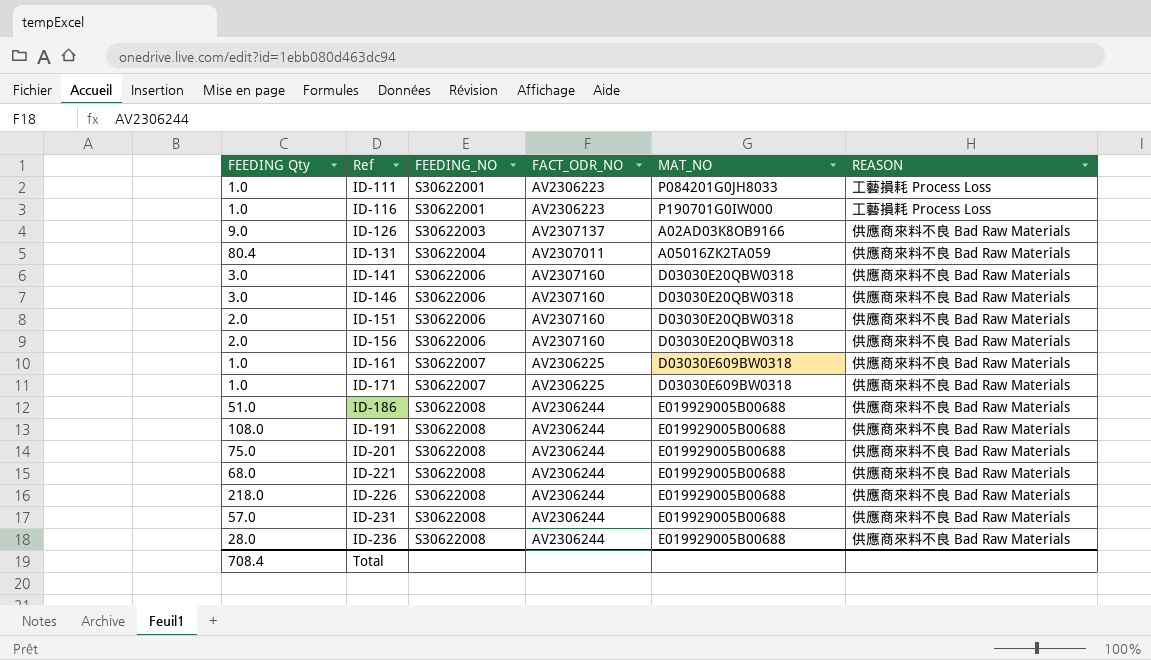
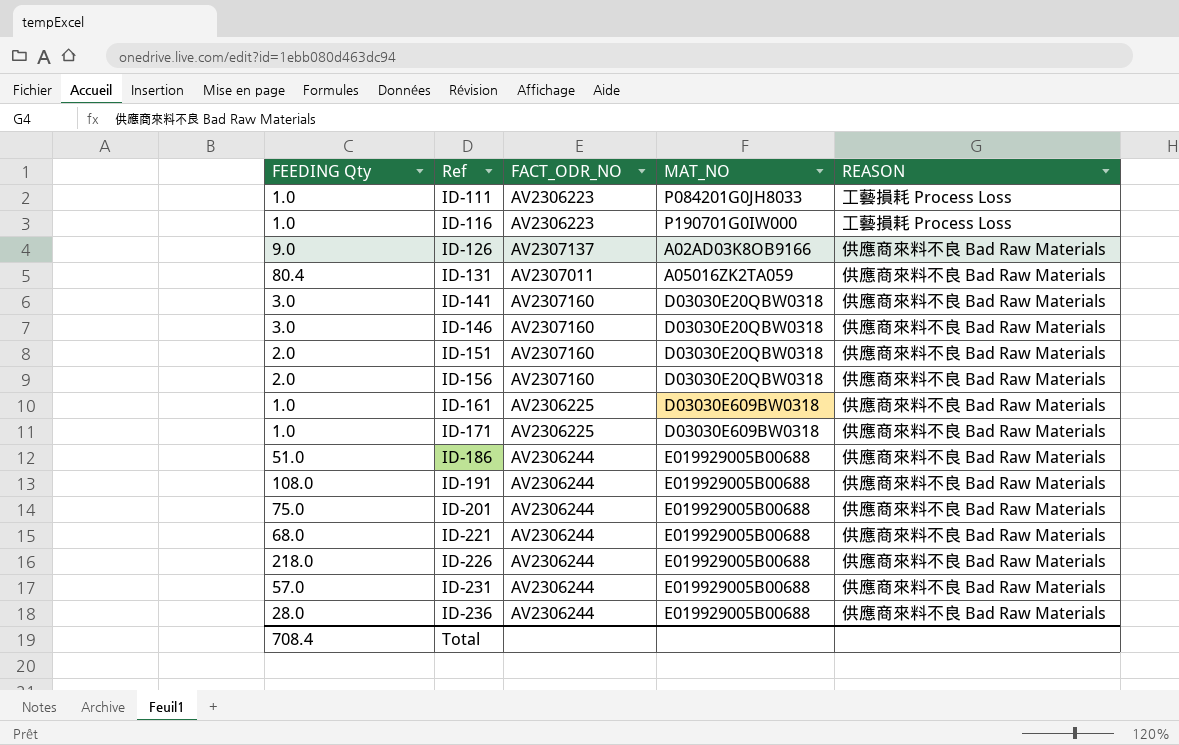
column FEEDING_NO | position: 3 -> none

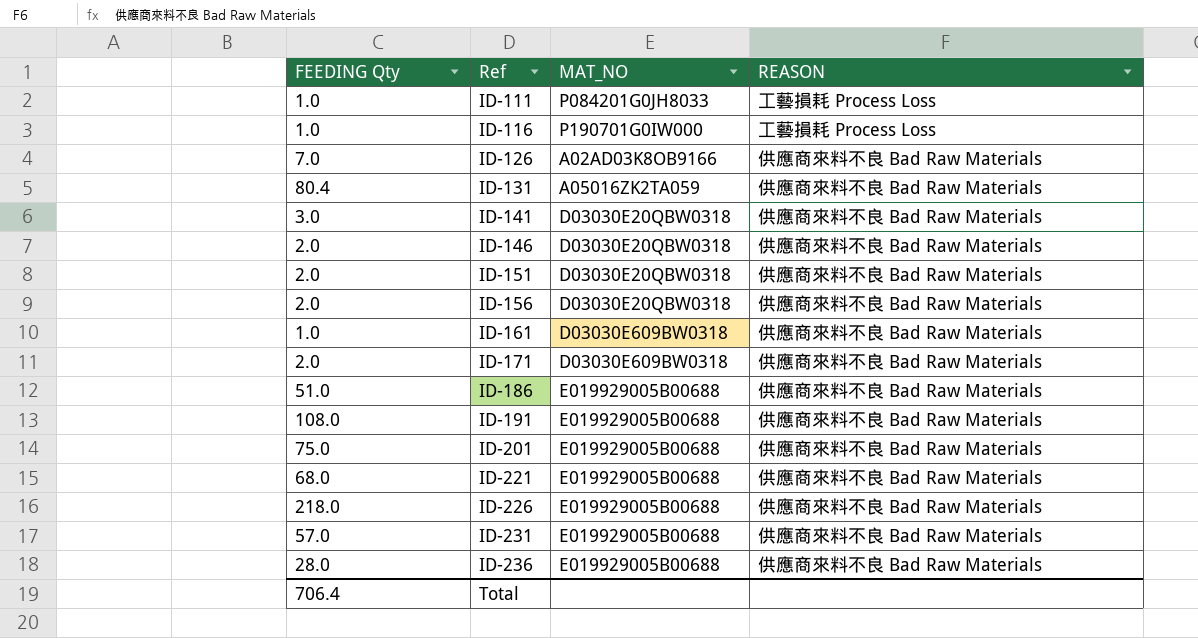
column FACT_ODR_NO | position: 3 -> none
ID-126 | FEEDING Qty: 9.0 -> 7.0
ID-146 | FEEDING Qty: 3.0 -> 2.0
ID-171 | FEEDING Qty: 1.0 -> 2.0
Total | FEEDING Qty: 708.4 -> 706.4

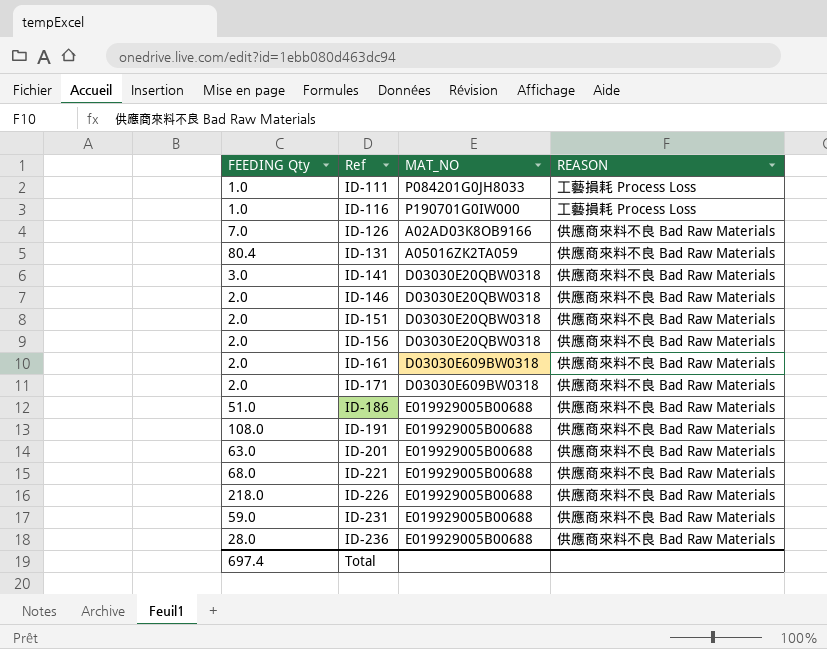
ID-161 | FEEDING Qty: 1.0 -> 2.0
ID-201 | FEEDING Qty: 75.0 -> 63.0
ID-231 | FEEDING Qty: 57.0 -> 59.0
Total | FEEDING Qty: 706.4 -> 697.4

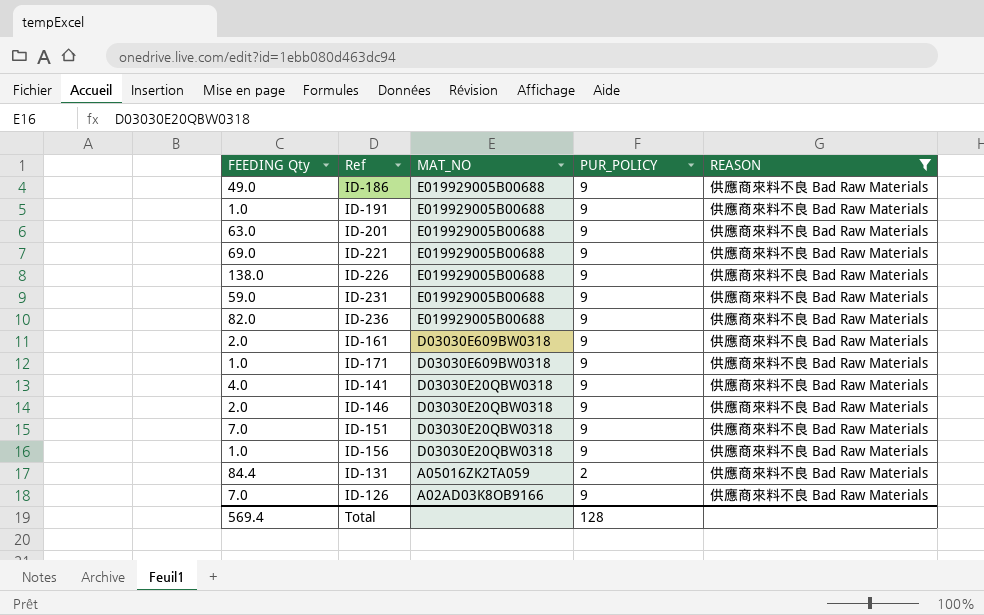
filter: none -> REASON = 供應商來料不良 Bad Raw Materials
row order: Ref ascending -> MAT_NO descending
column PUR_POLICY | position: none -> 4
ID-186 | FEEDING Qty: 51.0 -> 49.0
ID-191 | FEEDING Qty: 108.0 -> 1.0
ID-221 | FEEDING Qty: 68.0 -> 69.0
ID-226 | FEEDING Qty: 218.0 -> 138.0
ID-236 | FEEDING Qty: 28.0 -> 82.0
ID-171 | FEEDING Qty: 2.0 -> 1.0
ID-141 | FEEDING Qty: 3.0 -> 4.0
ID-151 | FEEDING Qty: 2.0 -> 7.0
ID-156 | FEEDING Qty: 2.0 -> 1.0
ID-131 | FEEDING Qty: 80.4 -> 84.4
Total | FEEDING Qty: 697.4 -> 569.4

